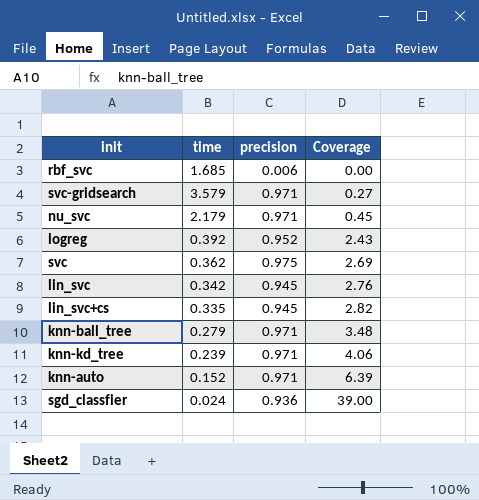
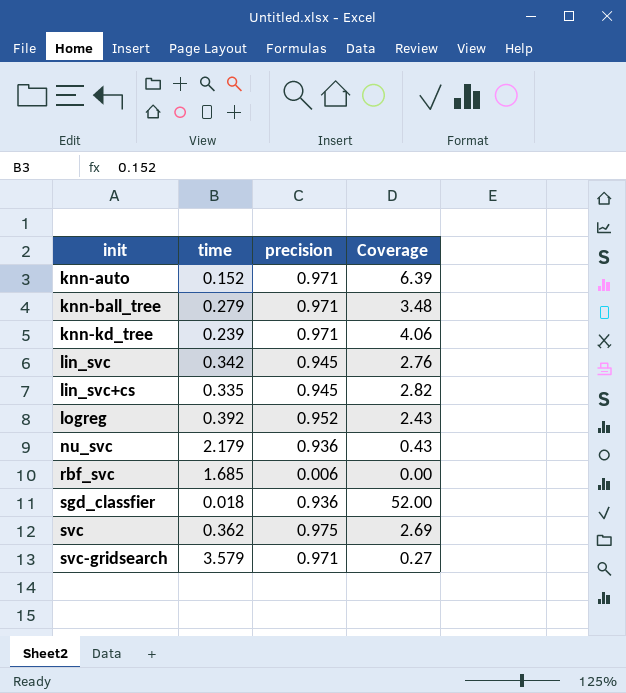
row order: Coverage ascending -> init ascending
nu_svc | precision: 0.971 -> 0.936
nu_svc | Coverage: 0.45 -> 0.43
sgd_classfier | time: 0.024 -> 0.018
sgd_classfier | Coverage: 39.00 -> 52.00

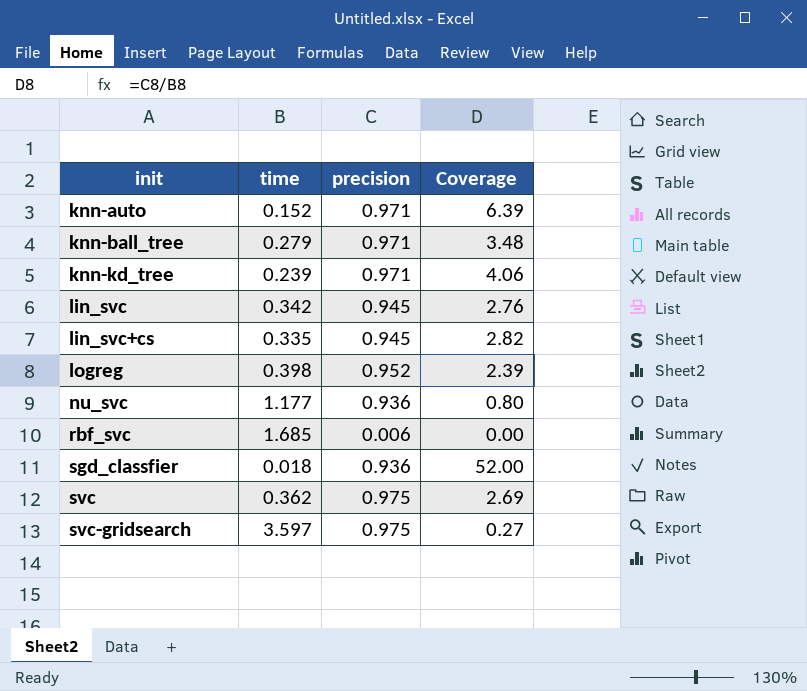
logreg | time: 0.392 -> 0.398
logreg | Coverage: 2.43 -> 2.39
nu_svc | time: 2.179 -> 1.177
nu_svc | Coverage: 0.43 -> 0.80
svc-gridsearch | time: 3.579 -> 3.597
svc-gridsearch | precision: 0.971 -> 0.975

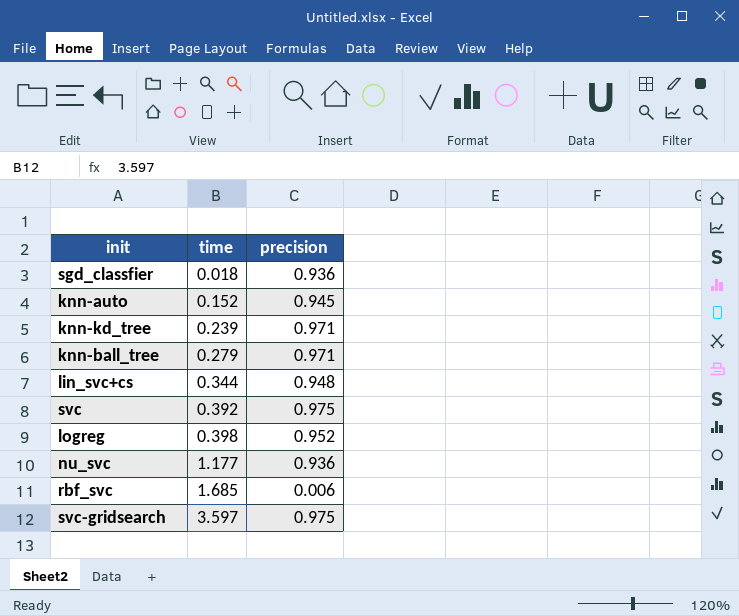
row order: init ascending -> time ascending
column Coverage | formula: [precision] / [time] -> none
row lin_svc: 0.342 | 0.945 | 2.76 -> none
knn-auto | precision: 0.971 -> 0.945
lin_svc+cs | time: 0.335 -> 0.344
lin_svc+cs | precision: 0.945 -> 0.948
svc | time: 0.362 -> 0.392

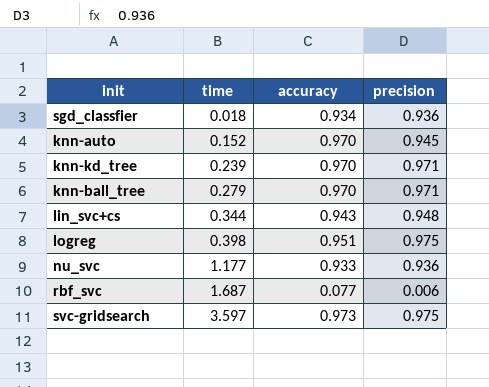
column accuracy | position: none -> 3
row svc: 0.392 | 0.975 -> none
logreg | precision: 0.952 -> 0.975
rbf_svc | time: 1.685 -> 1.687

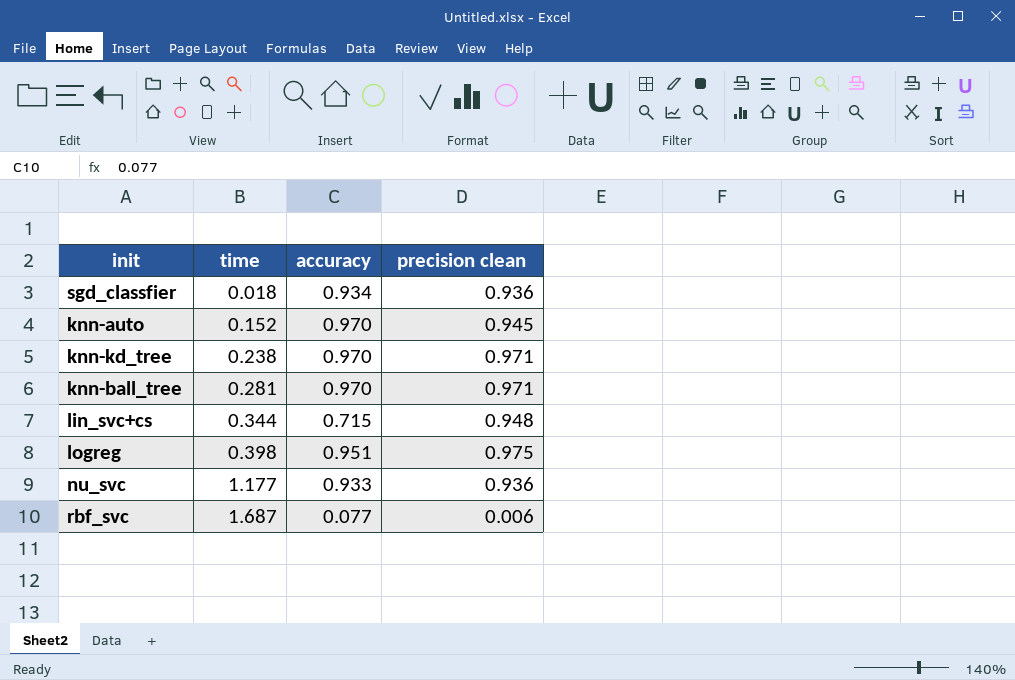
column name: precision -> precision clean
row svc-gridsearch: 3.597 | 0.973 | 0.975 -> none
knn-kd_tree | time: 0.239 -> 0.238
knn-ball_tree | time: 0.279 -> 0.281
lin_svc+cs | accuracy: 0.943 -> 0.715

